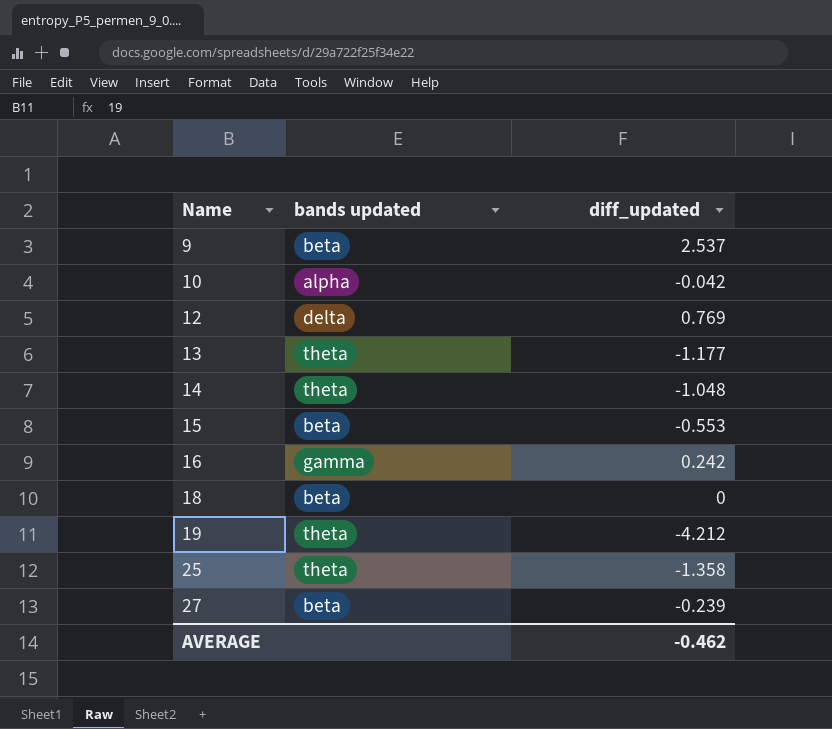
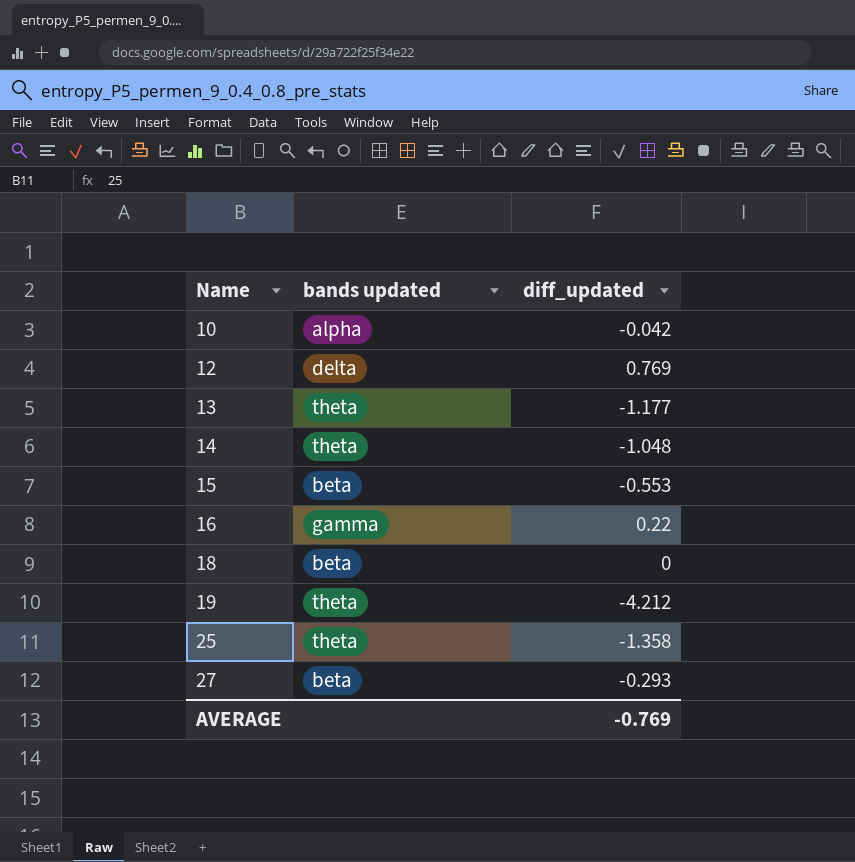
row 9: beta | 2.537 -> none
16 | diff_updated: 0.242 -> 0.22
27 | diff_updated: -0.239 -> -0.293
AVERAGE | diff_updated: -0.462 -> -0.769

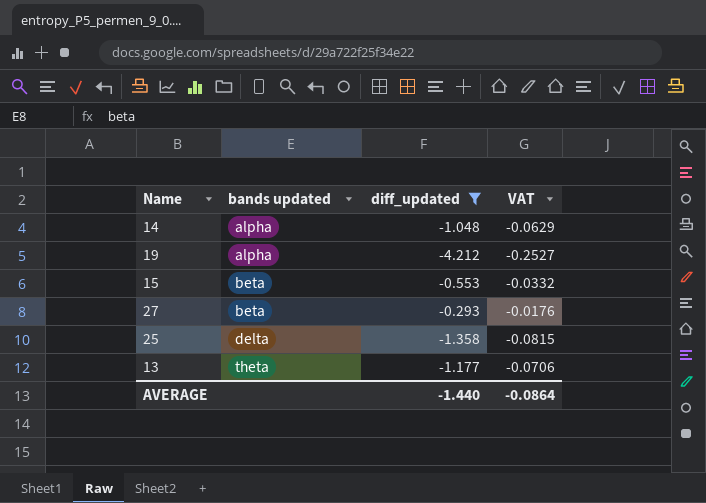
filter: none -> diff_updated <= -0.293
row order: Name ascending -> bands updated ascending
column VAT | formula: none -> [diff_updated] * 0.06
14 | bands updated: theta -> alpha
19 | bands updated: theta -> alpha
25 | bands updated: theta -> delta
AVERAGE | diff_updated: -0.769 -> -1.440

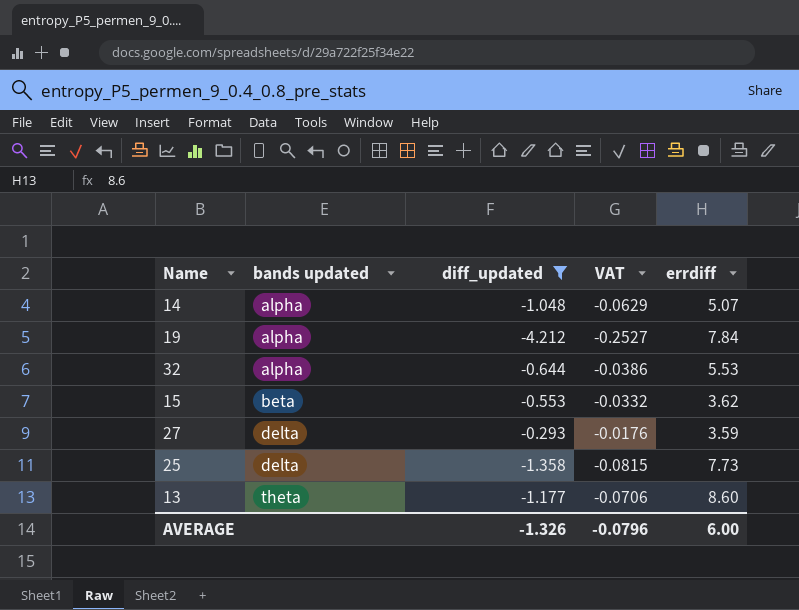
column errdiff | position: none -> 5
row 32: none -> alpha | -0.644 | -0.0386 | 5.53
27 | bands updated: beta -> delta
AVERAGE | diff_updated: -1.440 -> -1.326
AVERAGE | VAT: -0.0864 -> -0.0796

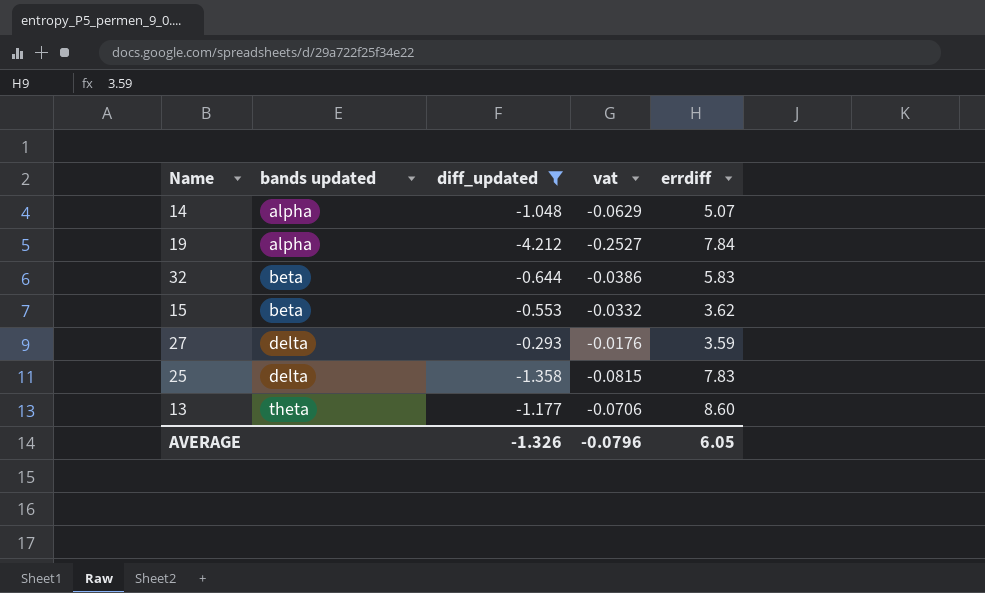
column name: VAT -> vat
32 | bands updated: alpha -> beta
32 | errdiff: 5.53 -> 5.83
25 | errdiff: 7.73 -> 7.83
AVERAGE | errdiff: 6.00 -> 6.05

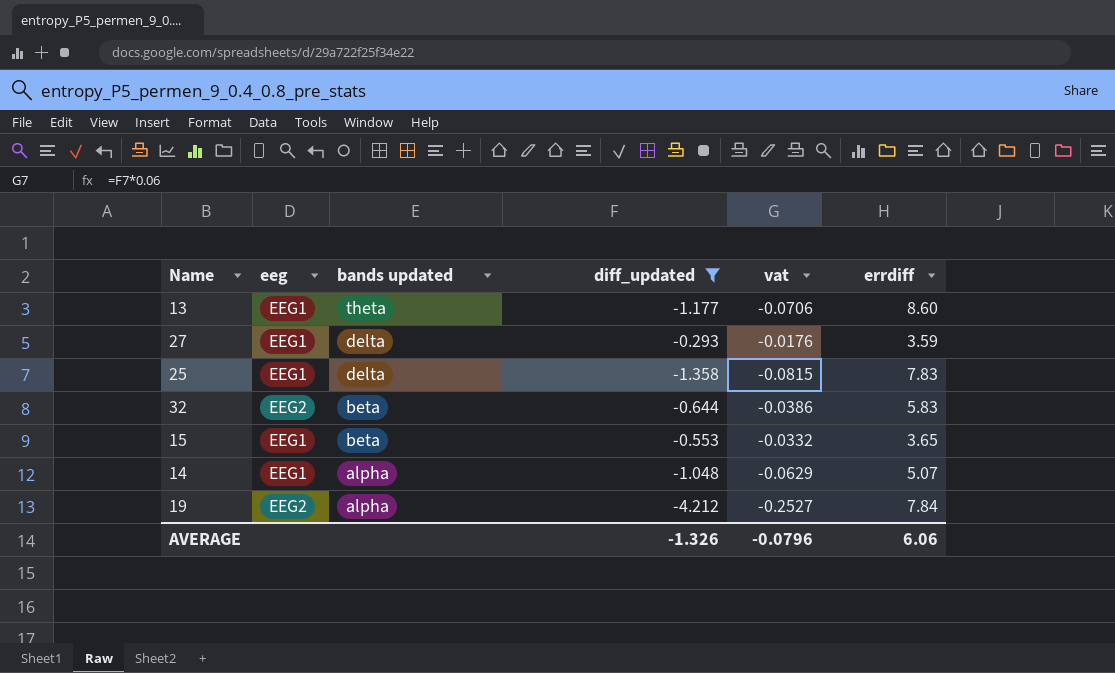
row order: bands updated ascending -> bands updated descending
column eeg | position: none -> 2
15 | errdiff: 3.62 -> 3.65
AVERAGE | errdiff: 6.05 -> 6.06

